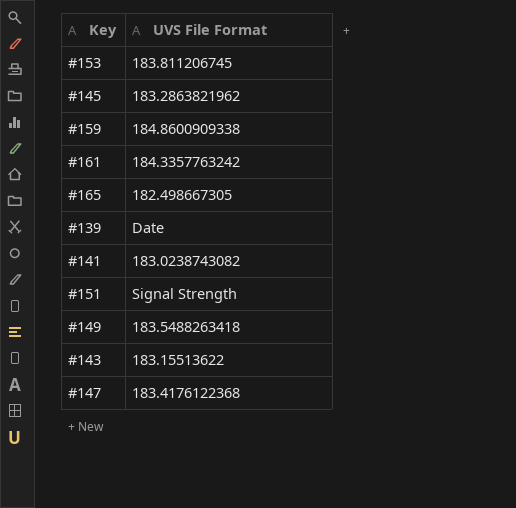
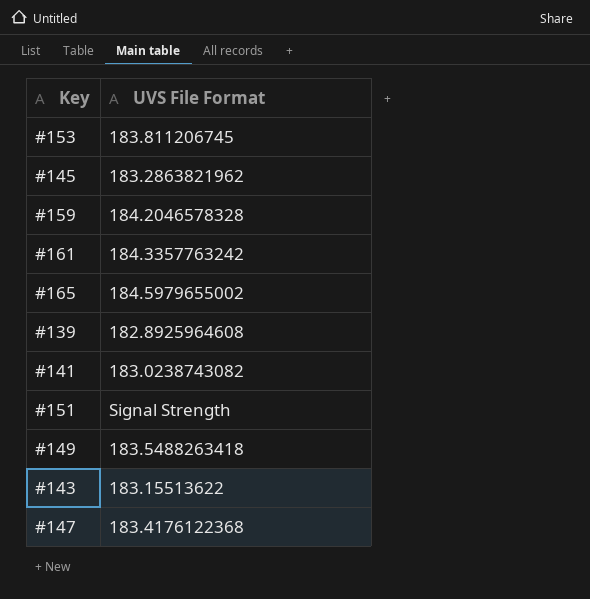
#159 | UVS File Format: 184.8600909338 -> 184.2046578328
#165 | UVS File Format: 182.498667305 -> 184.5979655002
#139 | UVS File Format: Date -> 182.8925964608

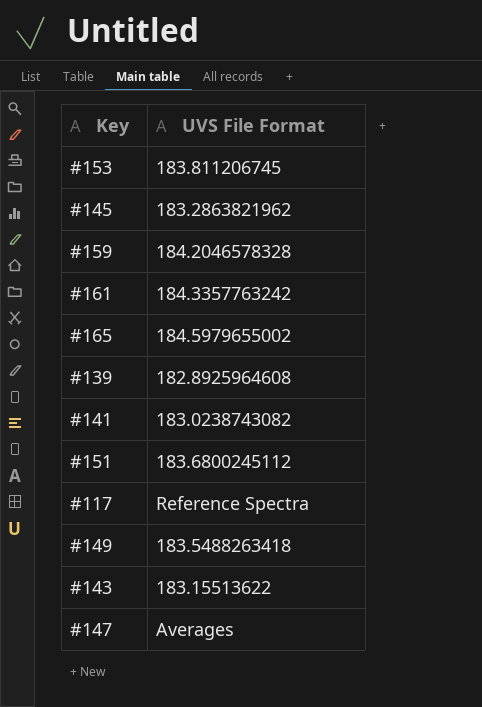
#151 | UVS File Format: Signal Strength -> 183.6800245112
row #117: none -> Reference Spectra
#147 | UVS File Format: 183.4176122368 -> Averages

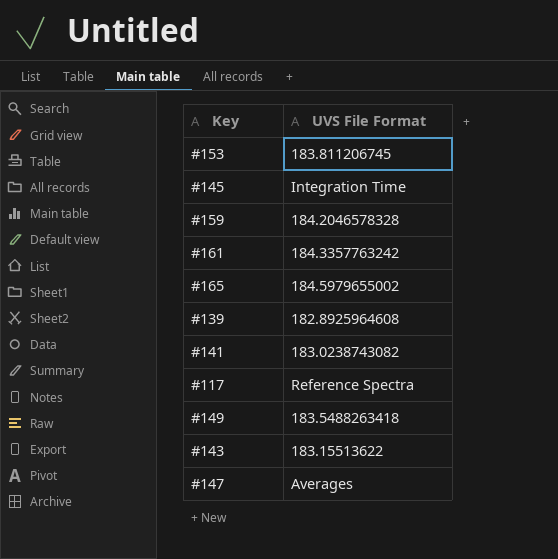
row #151: 183.6800245112 -> none
#145 | UVS File Format: 183.2863821962 -> Integration Time

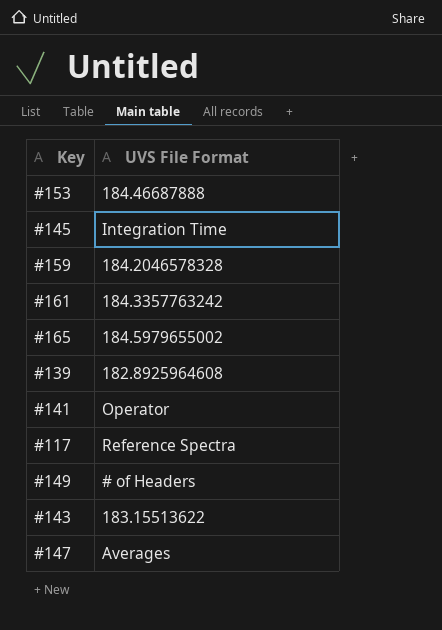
#153 | UVS File Format: 183.811206745 -> 184.46687888
#141 | UVS File Format: 183.0238743082 -> Operator
#149 | UVS File Format: 183.5488263418 -> # of Headers

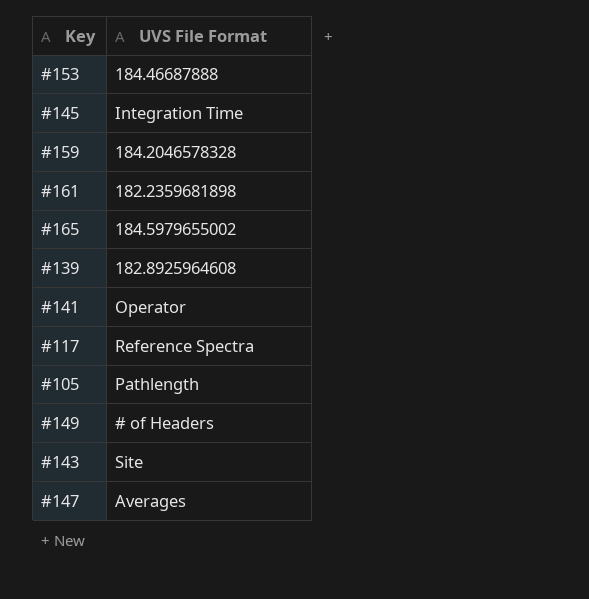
#161 | UVS File Format: 184.3357763242 -> 182.2359681898
row #105: none -> Pathlength
#143 | UVS File Format: 183.15513622 -> Site

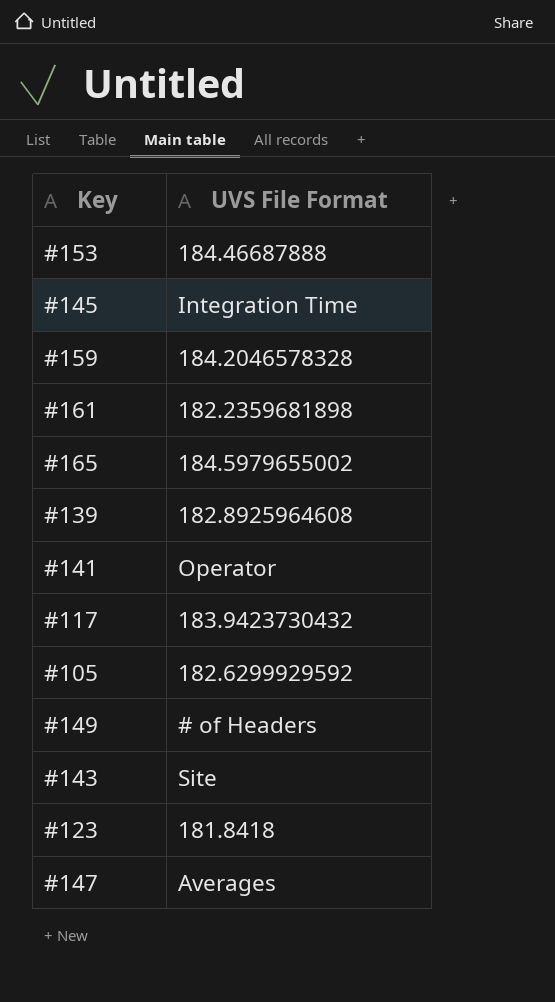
#117 | UVS File Format: Reference Spectra -> 183.9423730432
#105 | UVS File Format: Pathlength -> 182.6299929592
row #123: none -> 181.8418

